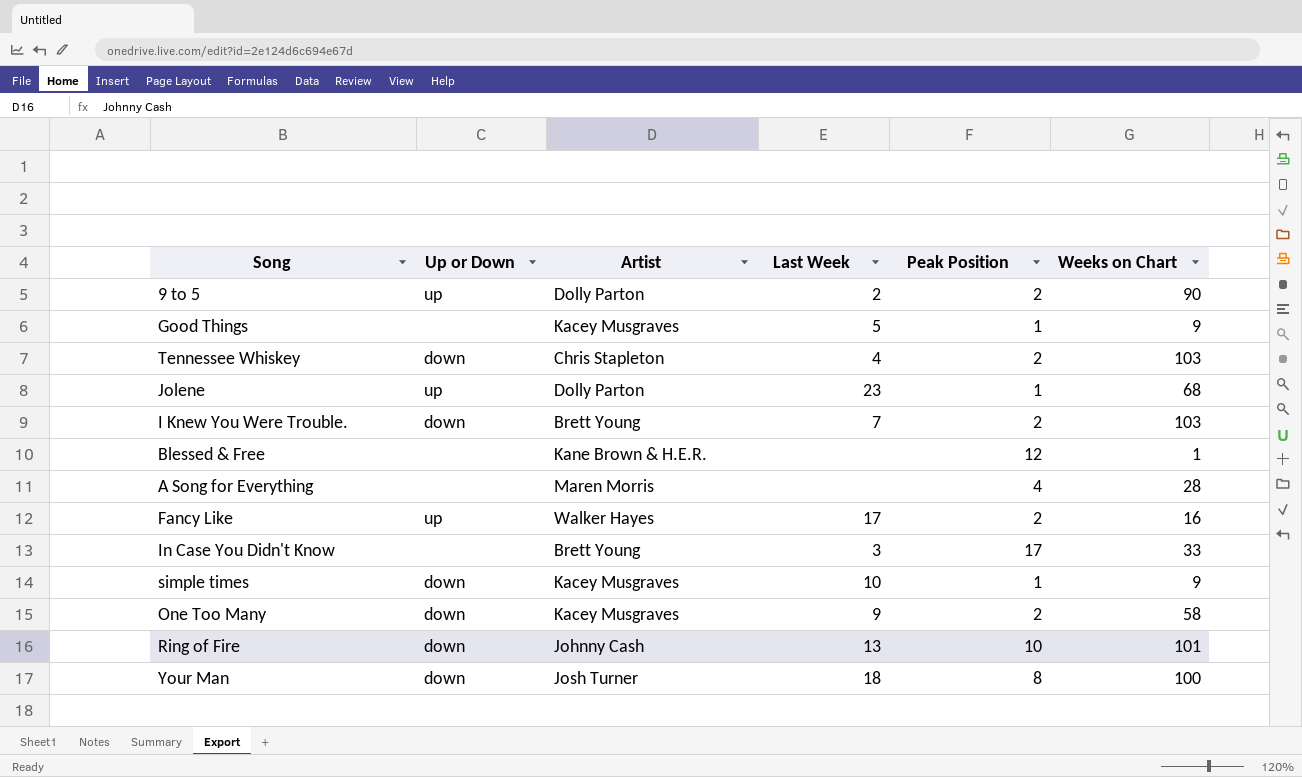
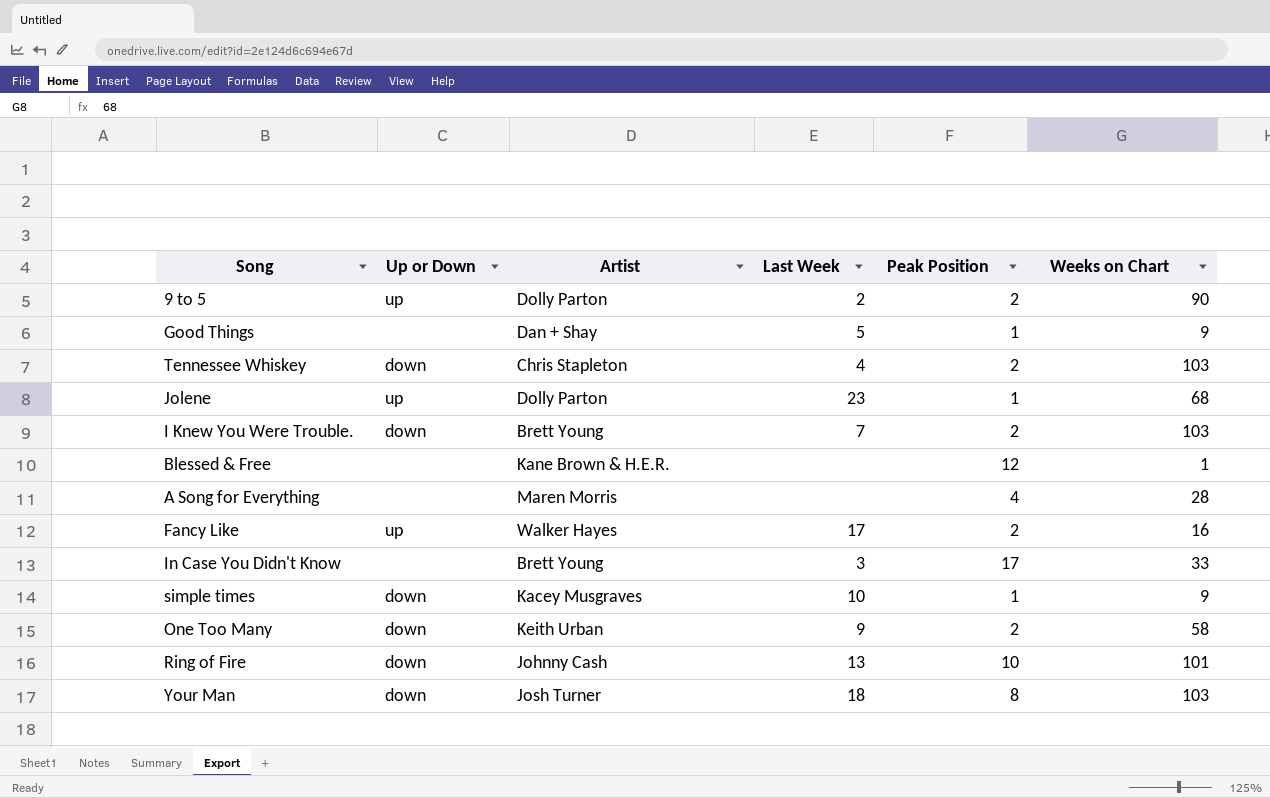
Good Things | Artist: Kacey Musgraves -> Dan + Shay
One Too Many | Artist: Kacey Musgraves -> Keith Urban
Your Man | Weeks on Chart: 100 -> 103

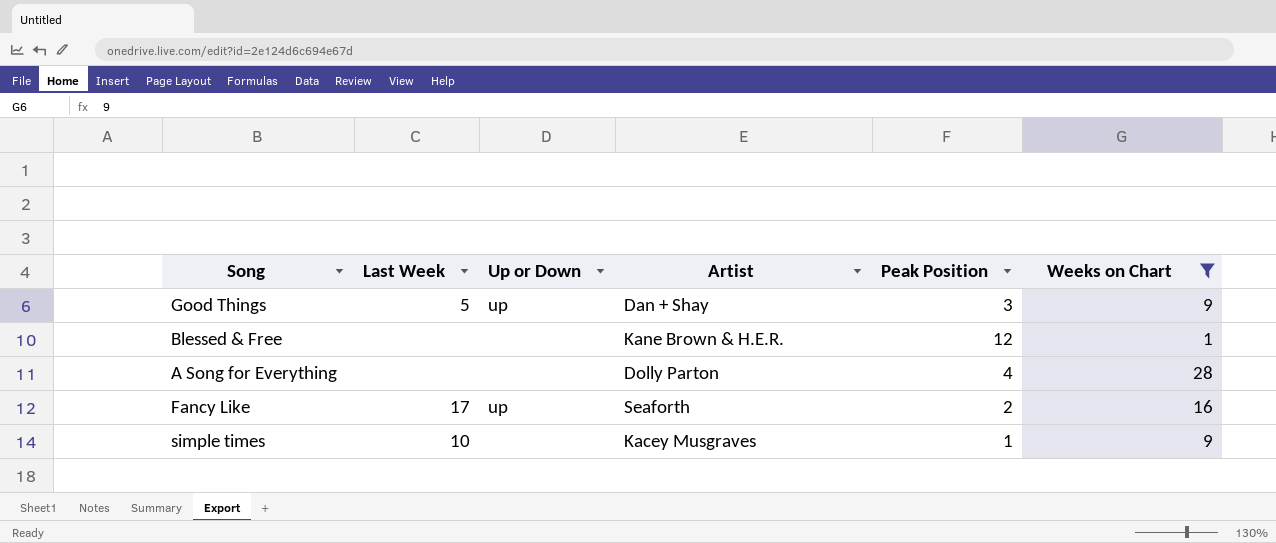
filter: none -> Weeks on Chart <= 28
column Last Week | position: 4 -> 2
Good Things | Up or Down: none -> up
Good Things | Peak Position: 1 -> 3
A Song for Everything | Artist: Maren Morris -> Dolly Parton
Fancy Like | Artist: Walker Hayes -> Seaforth
simple times | Up or Down: down -> none

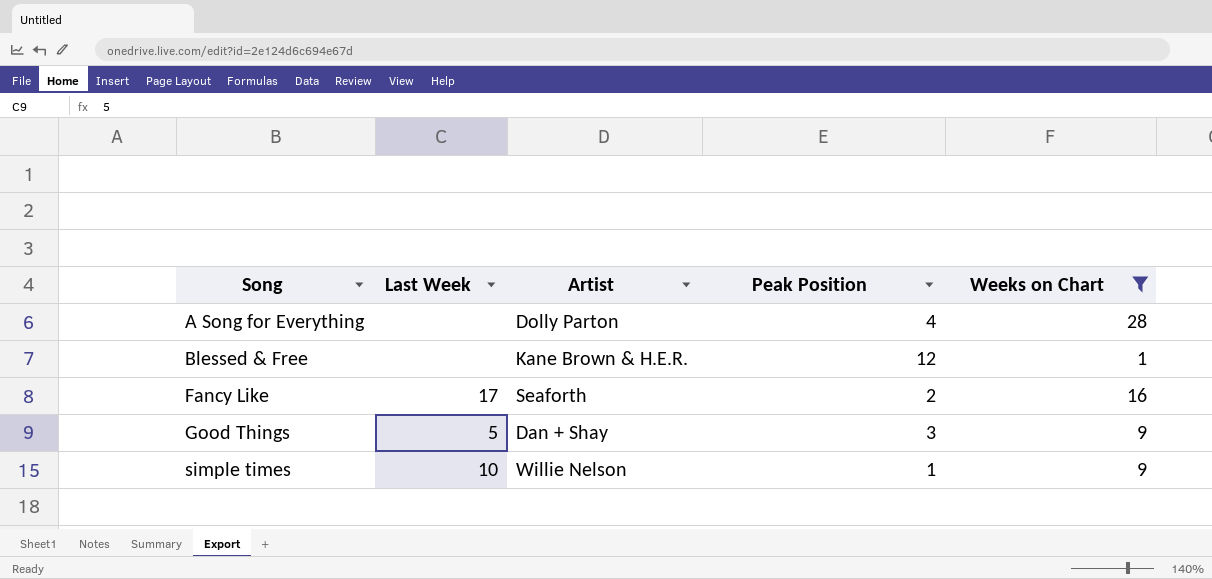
row order: none -> Song ascending
column Up or Down | position: 3 -> none
simple times | Artist: Kacey Musgraves -> Willie Nelson

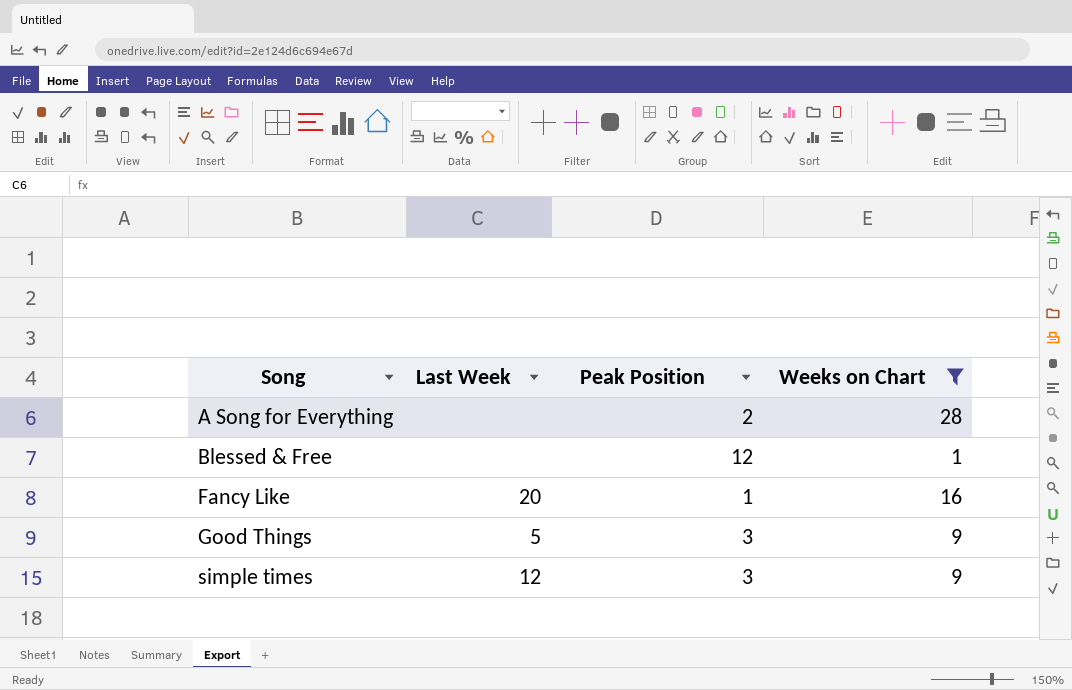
column Artist | position: 3 -> none
A Song for Everything | Peak Position: 4 -> 2
Fancy Like | Last Week: 17 -> 20
Fancy Like | Peak Position: 2 -> 1
simple times | Last Week: 10 -> 12
simple times | Peak Position: 1 -> 3

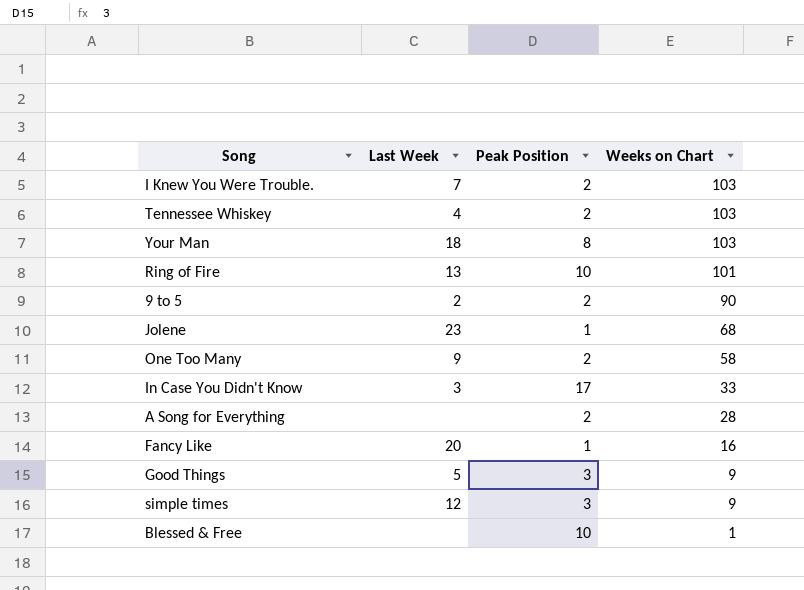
filter: Weeks on Chart <= 28 -> none
row order: Song ascending -> Weeks on Chart descending
Blessed & Free | Peak Position: 12 -> 10

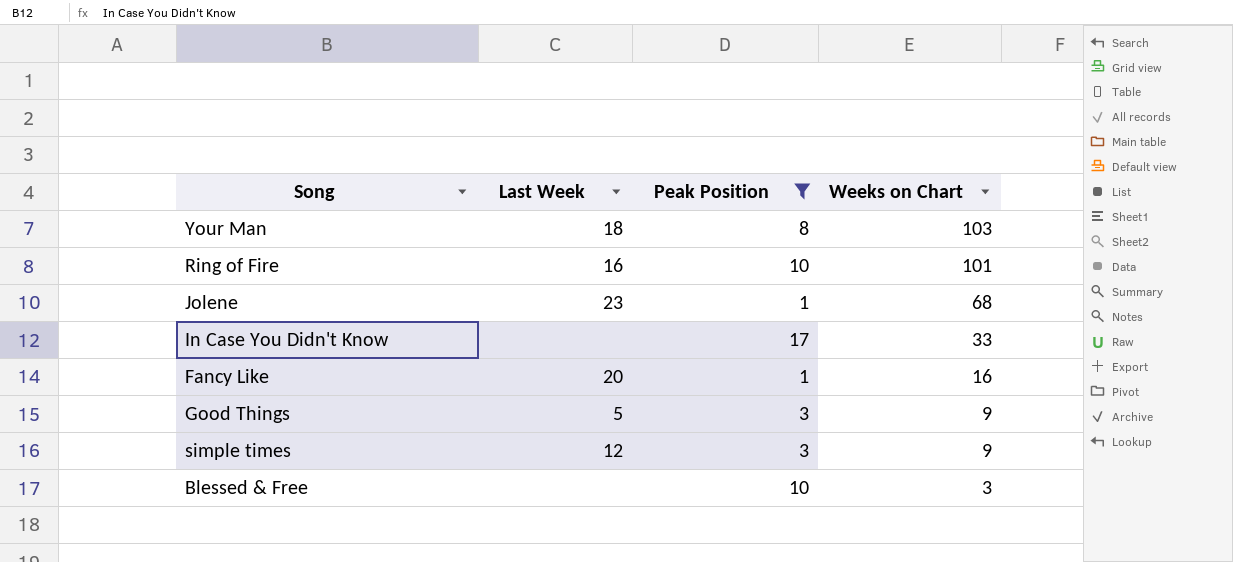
filter: none -> Peak Position != 2
Ring of Fire | Last Week: 13 -> 16
In Case You Didn't Know | Last Week: 3 -> none
Blessed & Free | Weeks on Chart: 1 -> 3

